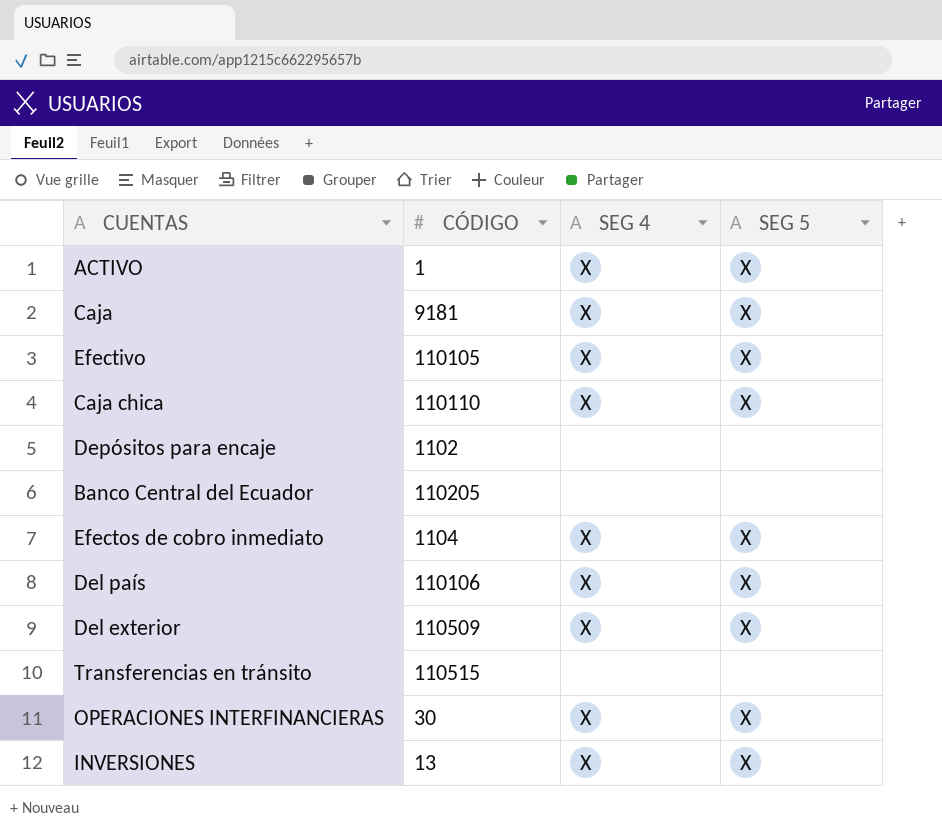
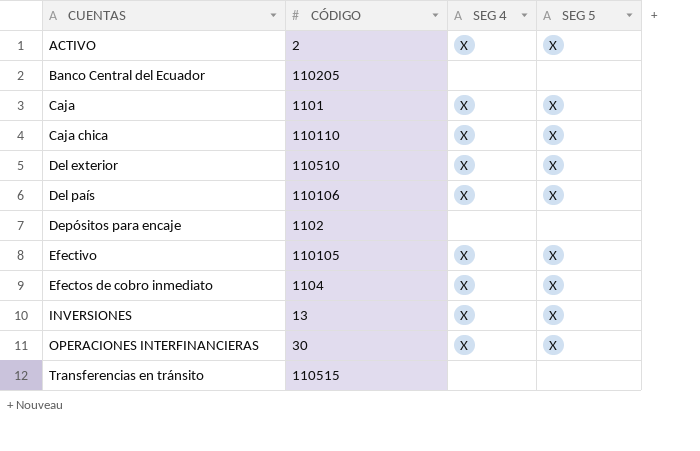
row order: none -> CUENTAS ascending
ACTIVO | CÓDIGO: 1 -> 2
Caja | CÓDIGO: 9181 -> 1101
Del exterior | CÓDIGO: 110509 -> 110510

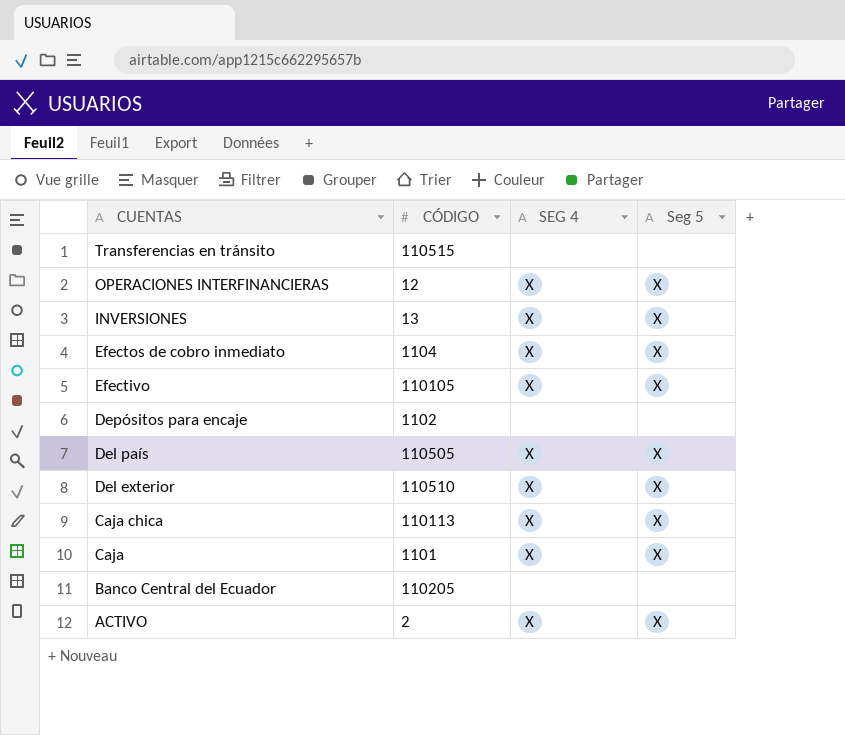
row order: CUENTAS ascending -> CUENTAS descending
column name: SEG 5 -> Seg 5
OPERACIONES INTERFINANCIERAS | CÓDIGO: 30 -> 12
Del país | CÓDIGO: 110106 -> 110505
Caja chica | CÓDIGO: 110110 -> 110113

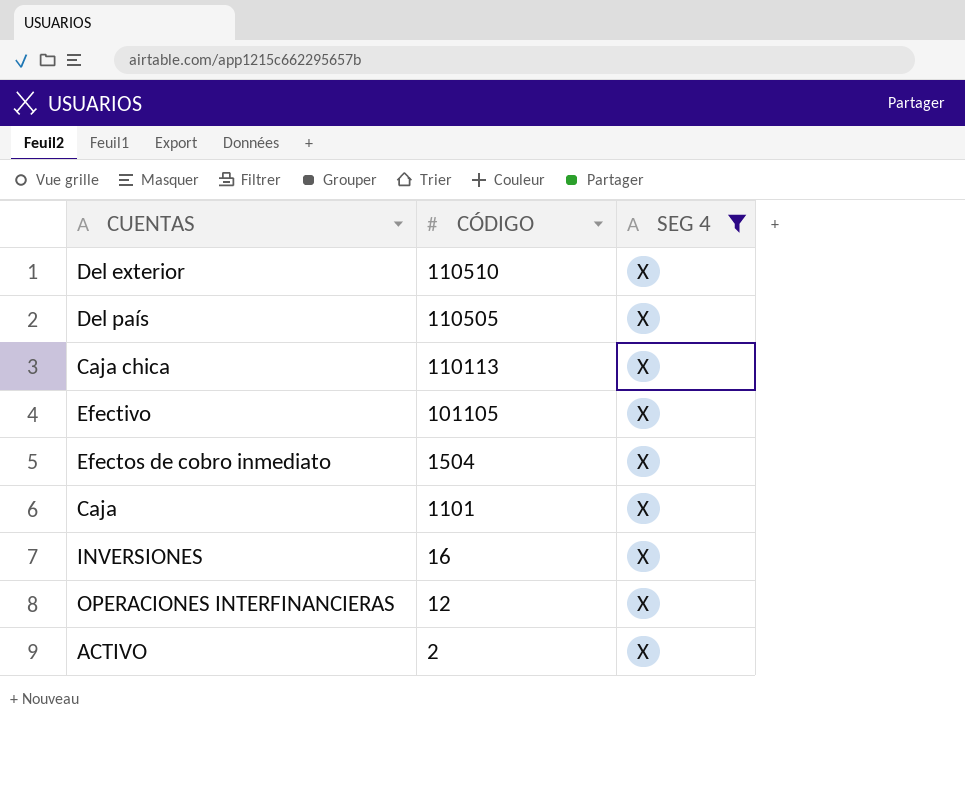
filter: none -> SEG 4 = X
row order: CUENTAS descending -> CÓDIGO descending
column Seg 5 | position: 4 -> none
Efectivo | CÓDIGO: 110105 -> 101105
Efectos de cobro inmediato | CÓDIGO: 1104 -> 1504
INVERSIONES | CÓDIGO: 13 -> 16

